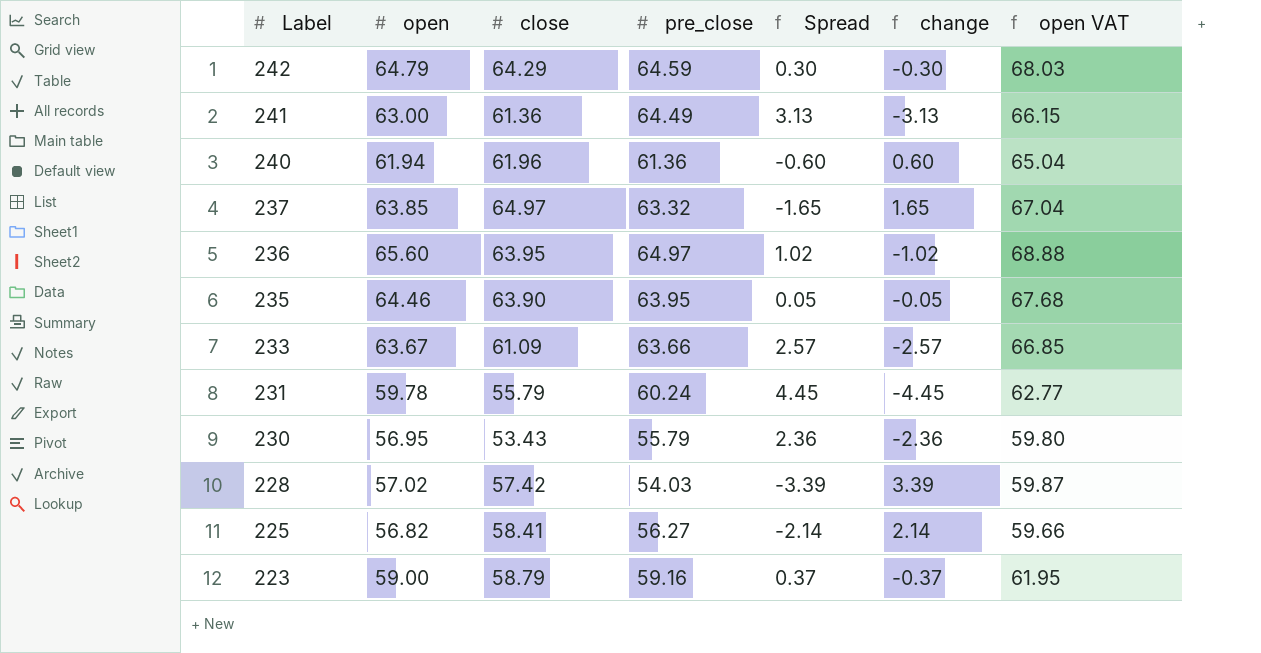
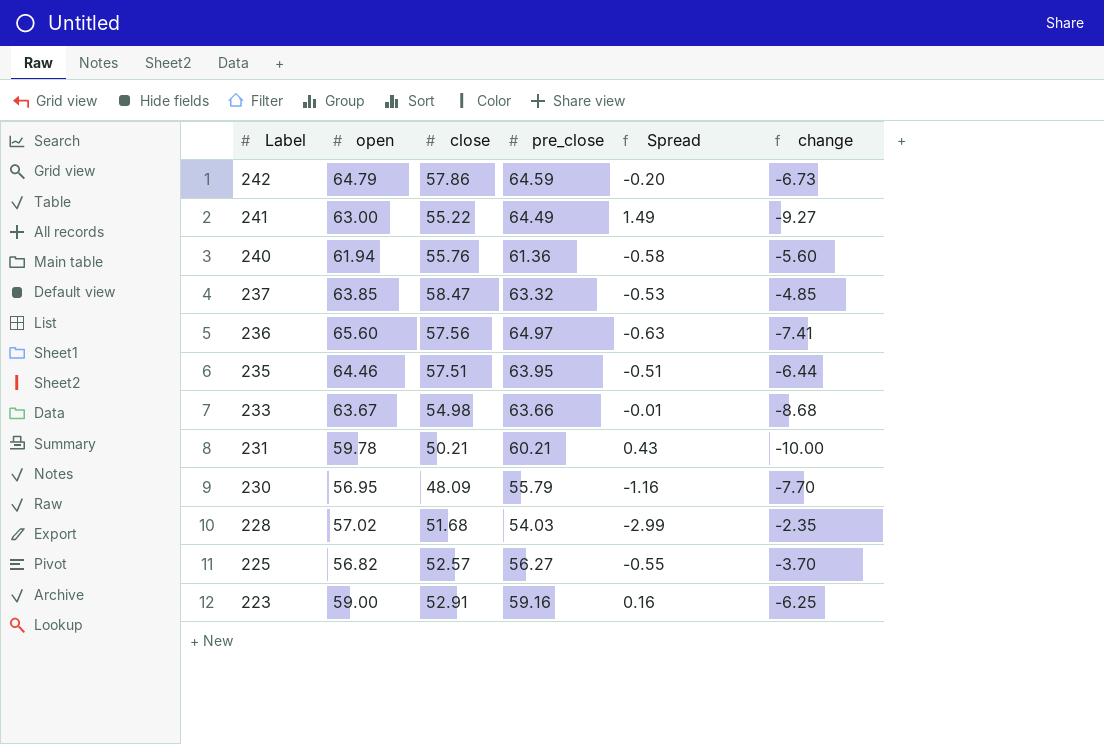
column open VAT | formula: [open] * 1.05 -> none
column Spread | formula: [pre_close] - [close] -> [pre_close] - [open]
242 | close: 64.29 -> 57.86
242 | change: -0.30 -> -6.73
241 | close: 61.36 -> 55.22
241 | change: -3.13 -> -9.27
240 | close: 61.96 -> 55.76
240 | change: 0.60 -> -5.60
237 | close: 64.97 -> 58.47
237 | change: 1.65 -> -4.85
236 | close: 63.95 -> 57.56
236 | change: -1.02 -> -7.41
235 | close: 63.90 -> 57.51
235 | change: -0.05 -> -6.44
233 | close: 61.09 -> 54.98
233 | change: -2.57 -> -8.68
231 | close: 55.79 -> 50.21
231 | pre_close: 60.24 -> 60.21
231 | change: -4.45 -> -10.00
230 | close: 53.43 -> 48.09
230 | change: -2.36 -> -7.70
228 | close: 57.42 -> 51.68
228 | change: 3.39 -> -2.35
225 | close: 58.41 -> 52.57
225 | change: 2.14 -> -3.70
223 | close: 58.79 -> 52.91
223 | change: -0.37 -> -6.25

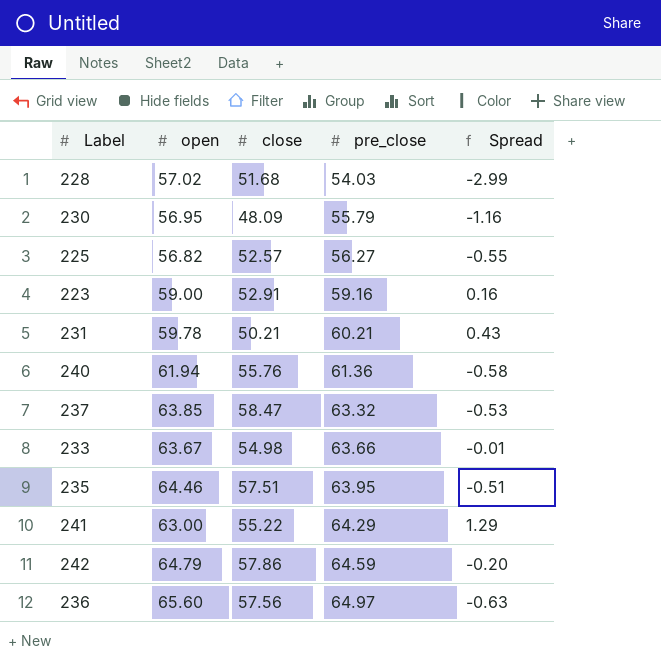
row order: Label descending -> pre_close ascending
column change | formula: [close] - [pre_close] -> none
241 | pre_close: 64.49 -> 64.29
241 | Spread: 1.49 -> 1.29

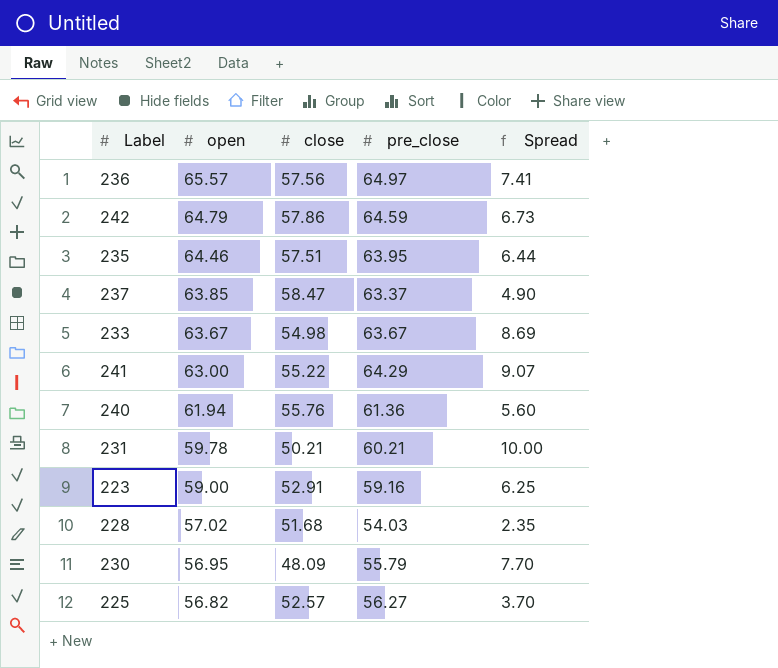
row order: pre_close ascending -> open descending
column Spread | formula: [pre_close] - [open] -> [pre_close] - [close]
236 | open: 65.60 -> 65.57
237 | pre_close: 63.32 -> 63.37
233 | pre_close: 63.66 -> 63.67

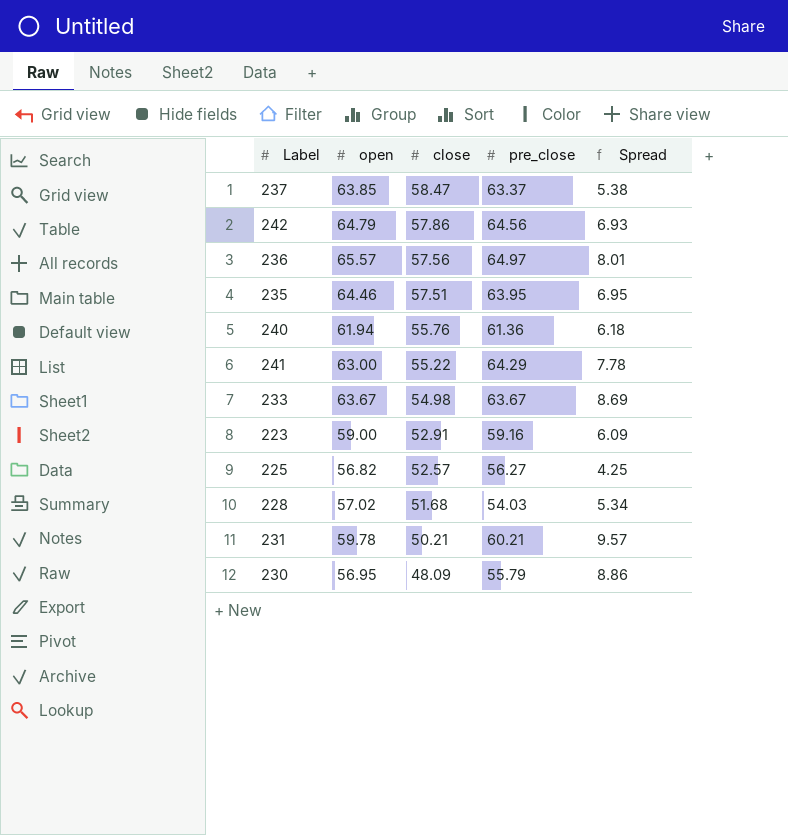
row order: open descending -> close descending
column Spread | formula: [pre_close] - [close] -> [open] - [close]
242 | pre_close: 64.59 -> 64.56

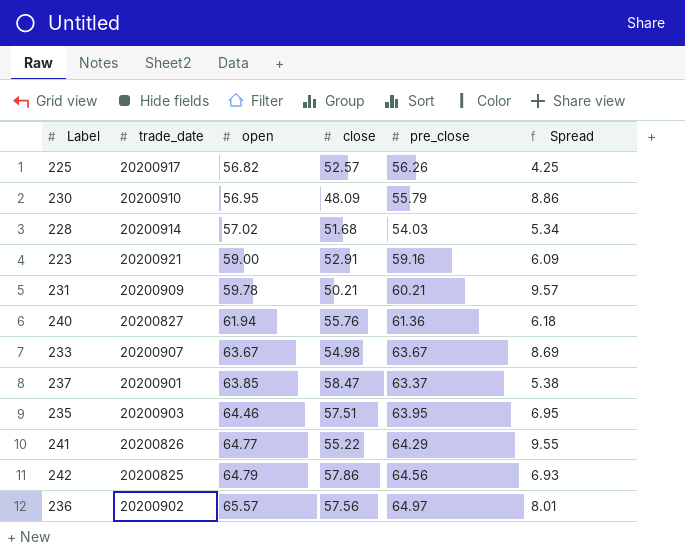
row order: close descending -> open ascending
column trade_date | position: none -> 2
225 | pre_close: 56.27 -> 56.26
241 | open: 63.00 -> 64.77
241 | Spread: 7.78 -> 9.55

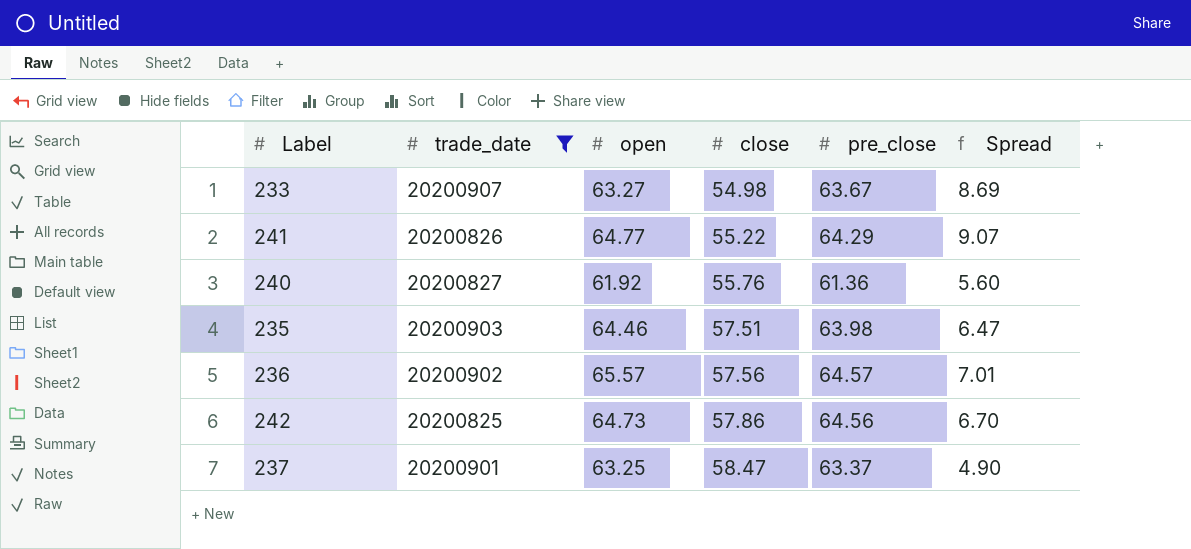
filter: none -> trade_date <= 20200907
row order: open ascending -> close ascending
column Spread | formula: [open] - [close] -> [pre_close] - [close]
233 | open: 63.67 -> 63.27
240 | open: 61.94 -> 61.92
235 | pre_close: 63.95 -> 63.98
236 | pre_close: 64.97 -> 64.57
242 | open: 64.79 -> 64.73
237 | open: 63.85 -> 63.25

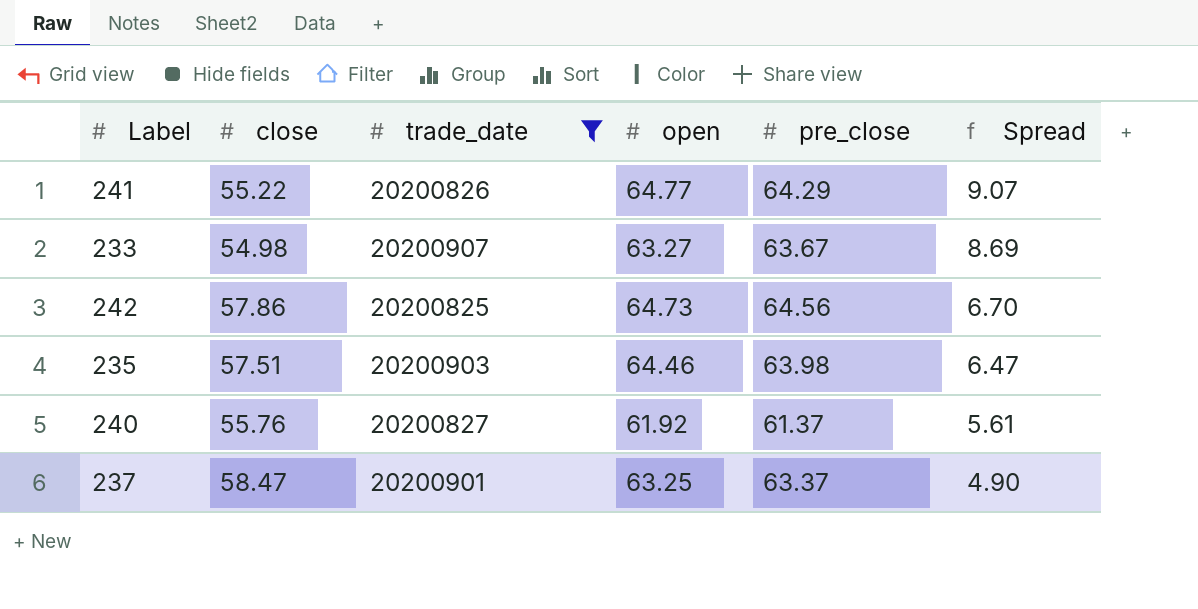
row order: close ascending -> Spread descending
column close | position: 4 -> 2
row 236: 20200902 | 65.57 | 57.56 | 64.57 | 7.01 -> none
240 | pre_close: 61.36 -> 61.37
240 | Spread: 5.60 -> 5.61

